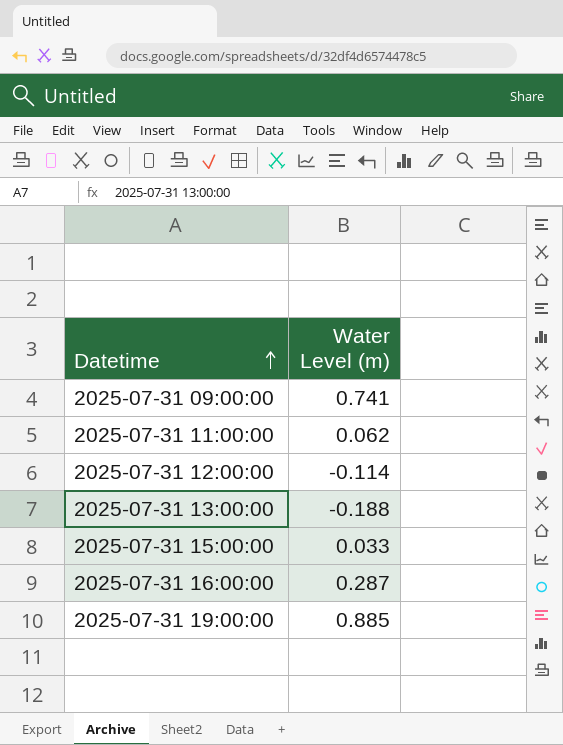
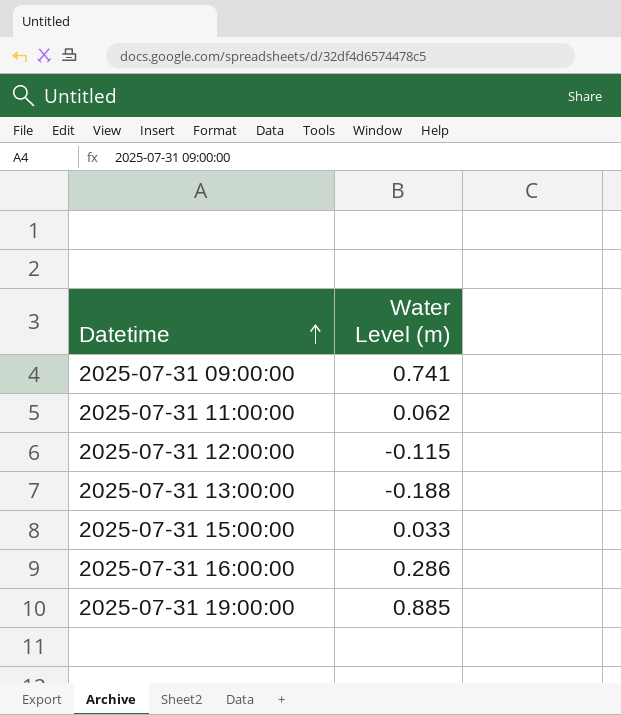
2025-07-31 12:00:00 | Water Level (m): -0.114 -> -0.115
2025-07-31 16:00:00 | Water Level (m): 0.287 -> 0.286

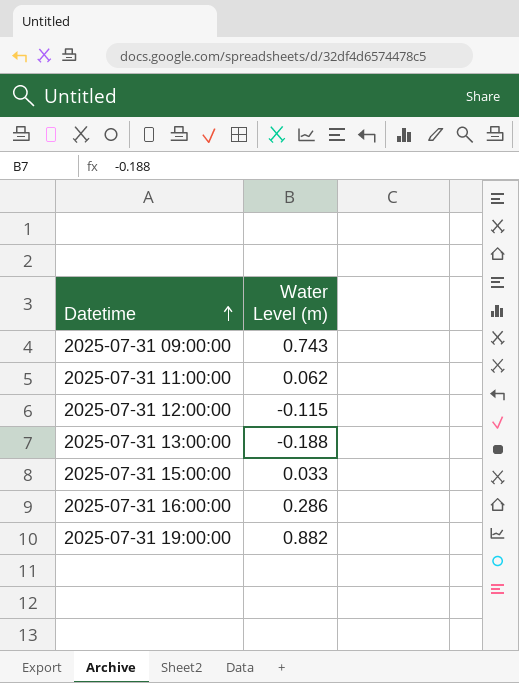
2025-07-31 09:00:00 | Water Level (m): 0.741 -> 0.743
2025-07-31 19:00:00 | Water Level (m): 0.885 -> 0.882

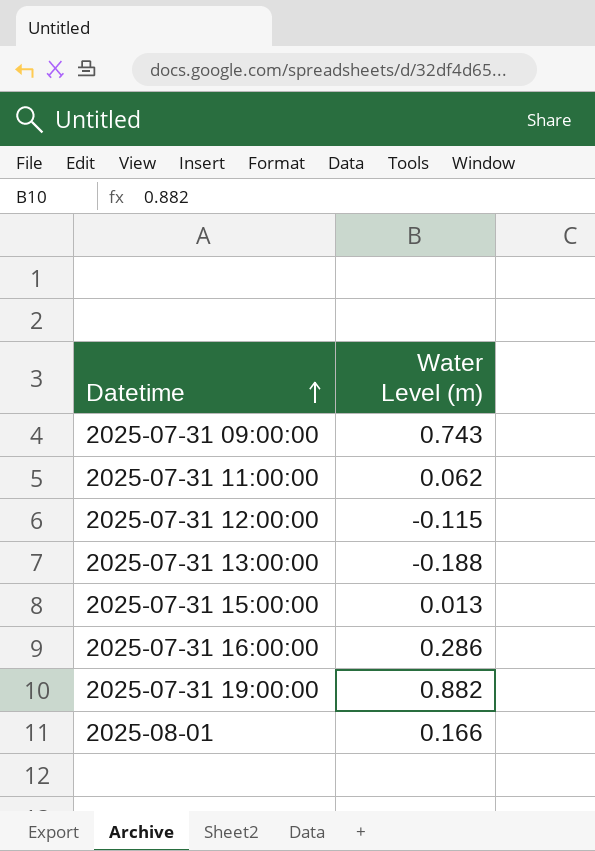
2025-07-31 15:00:00 | Water Level (m): 0.033 -> 0.013
row 2025-08-01: none -> 0.166

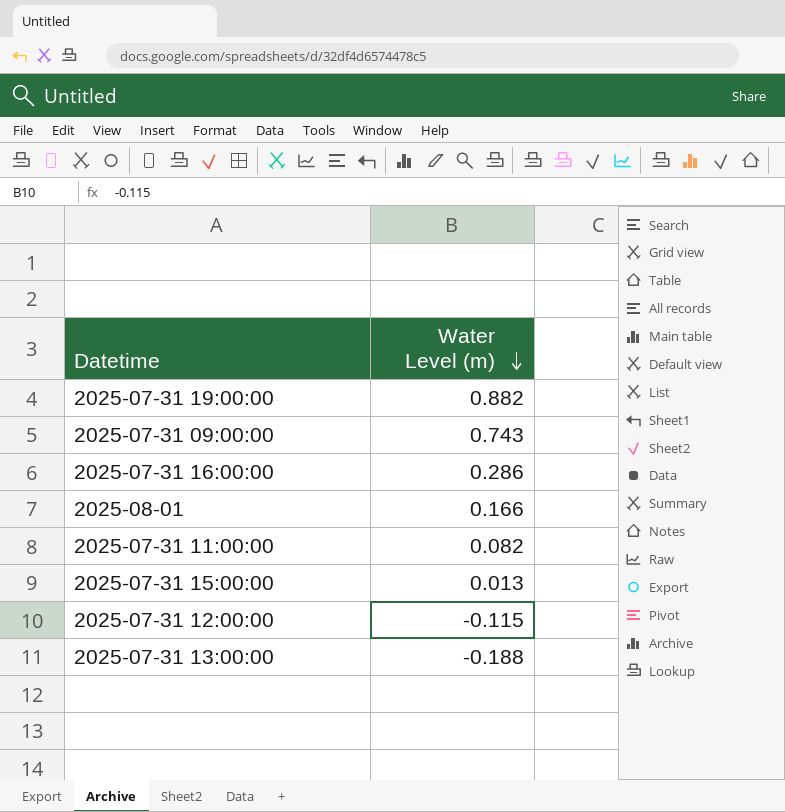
row order: Datetime ascending -> Water Level (m) descending
2025-07-31 11:00:00 | Water Level (m): 0.062 -> 0.082

